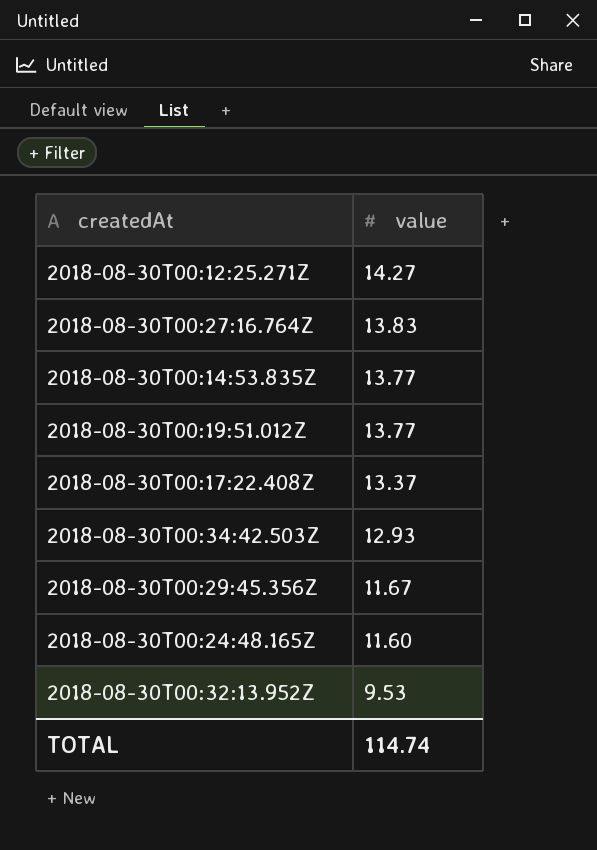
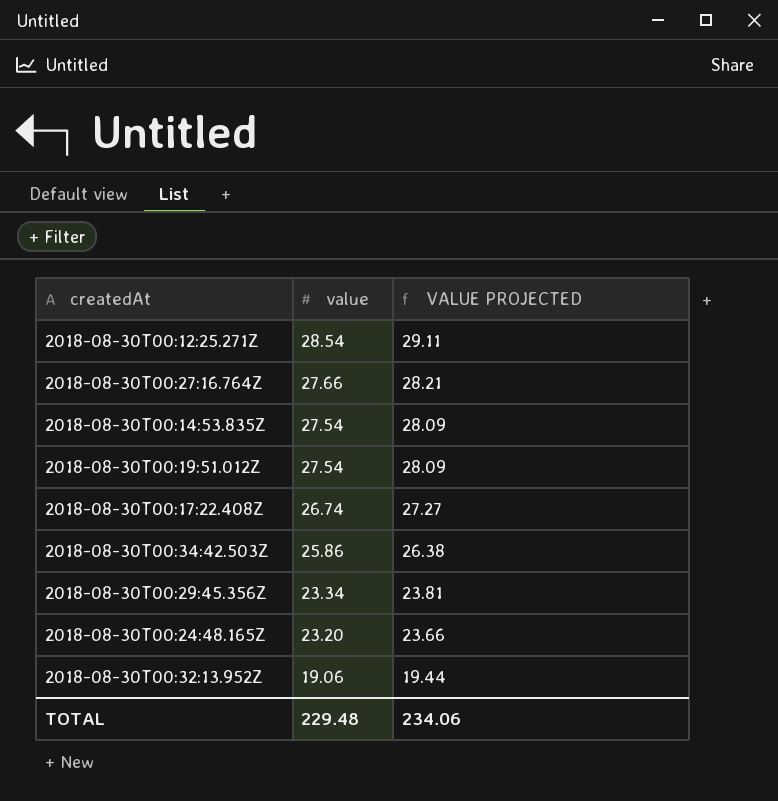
column VALUE PROJECTED | formula: none -> [value] * 1.02
2018-08-30T00:12:25.271Z | value: 14.27 -> 28.54
2018-08-30T00:27:16.764Z | value: 13.83 -> 27.66
2018-08-30T00:14:53.835Z | value: 13.77 -> 27.54
2018-08-30T00:19:51.012Z | value: 13.77 -> 27.54
2018-08-30T00:17:22.408Z | value: 13.37 -> 26.74
2018-08-30T00:34:42.503Z | value: 12.93 -> 25.86
2018-08-30T00:29:45.356Z | value: 11.67 -> 23.34
2018-08-30T00:24:48.165Z | value: 11.60 -> 23.20
2018-08-30T00:32:13.952Z | value: 9.53 -> 19.06
TOTAL | value: 114.74 -> 229.48

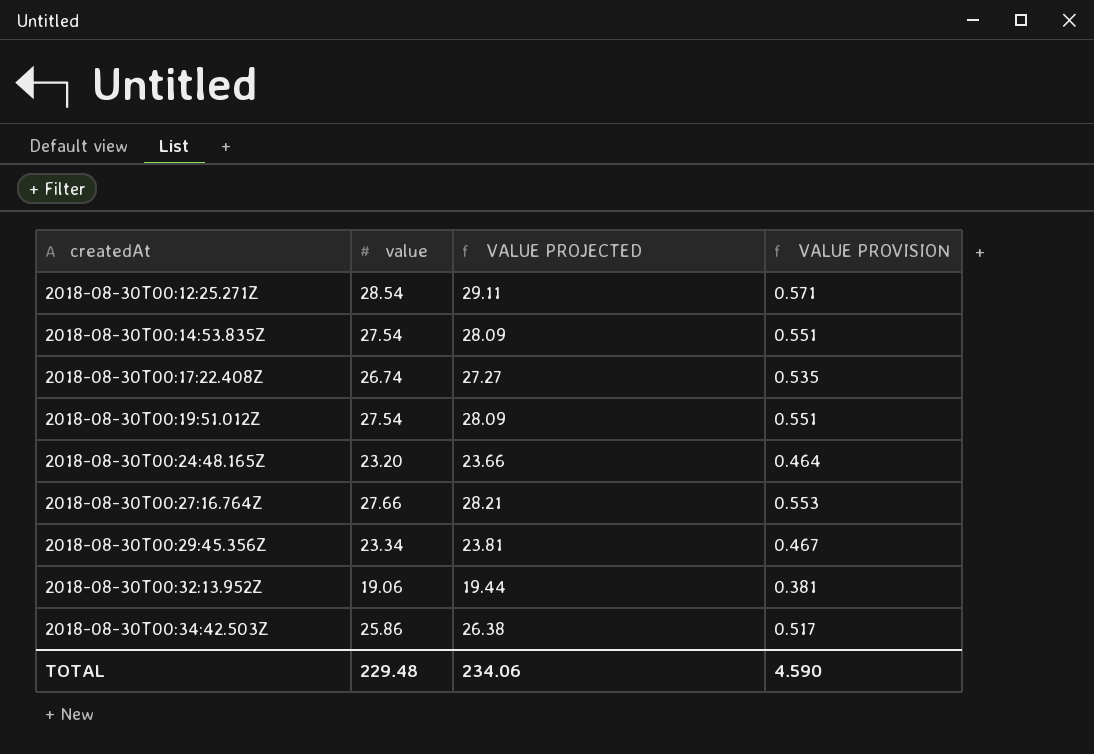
row order: value descending -> createdAt ascending
column VALUE PROVISION | formula: none -> [value] * 0.02

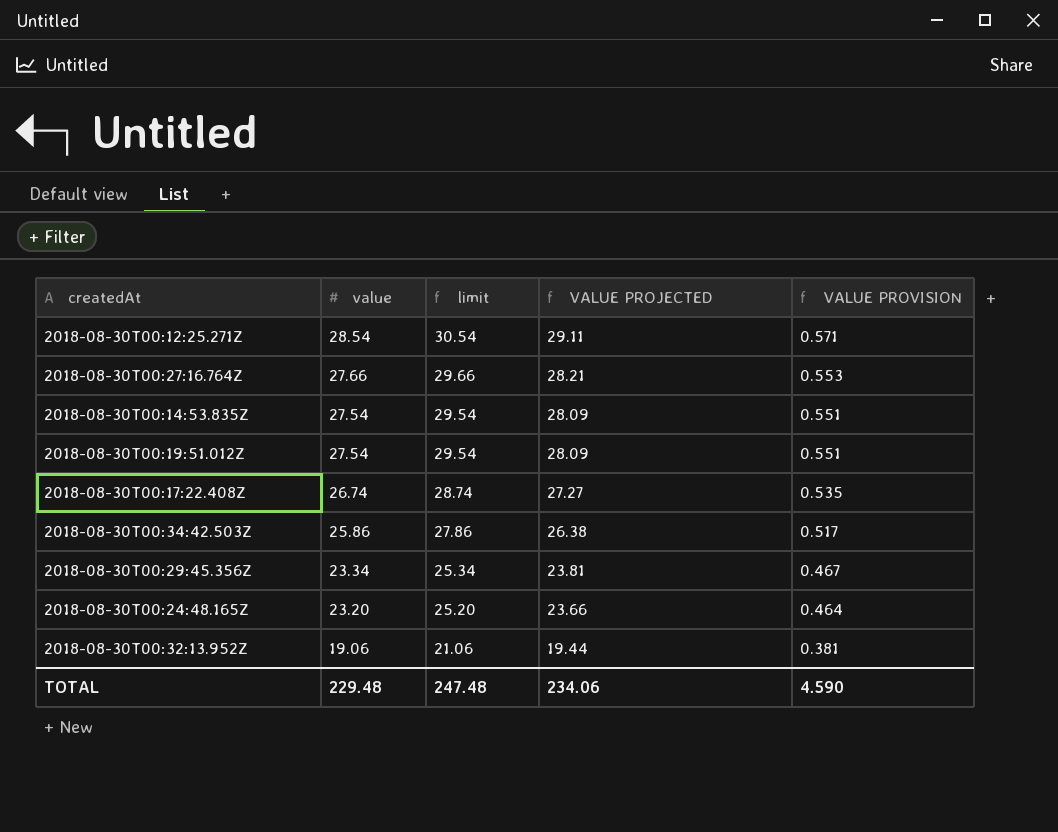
row order: createdAt ascending -> value descending
column limit | formula: none -> [value] + 2

